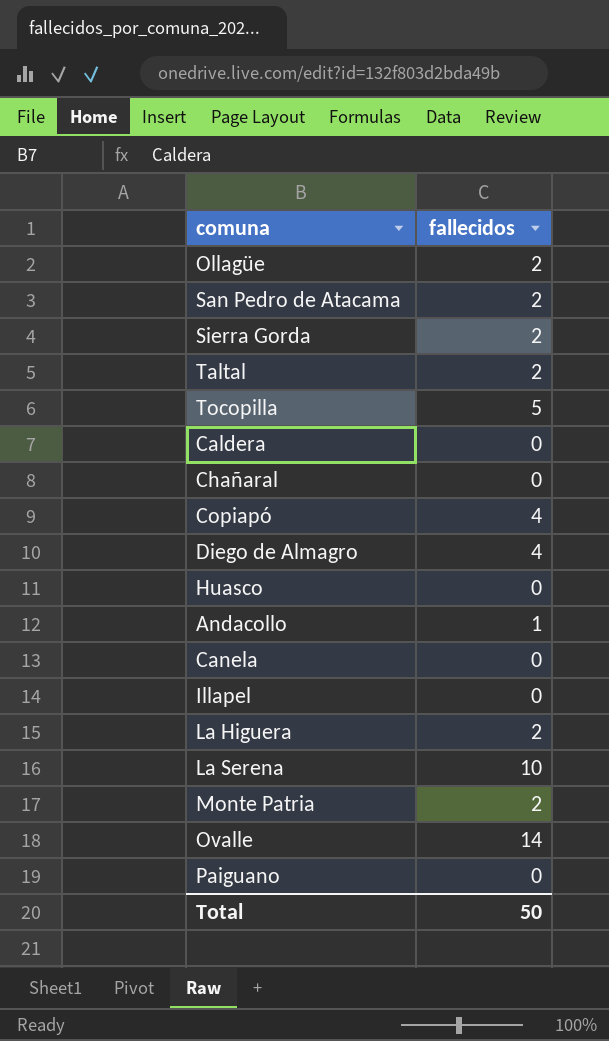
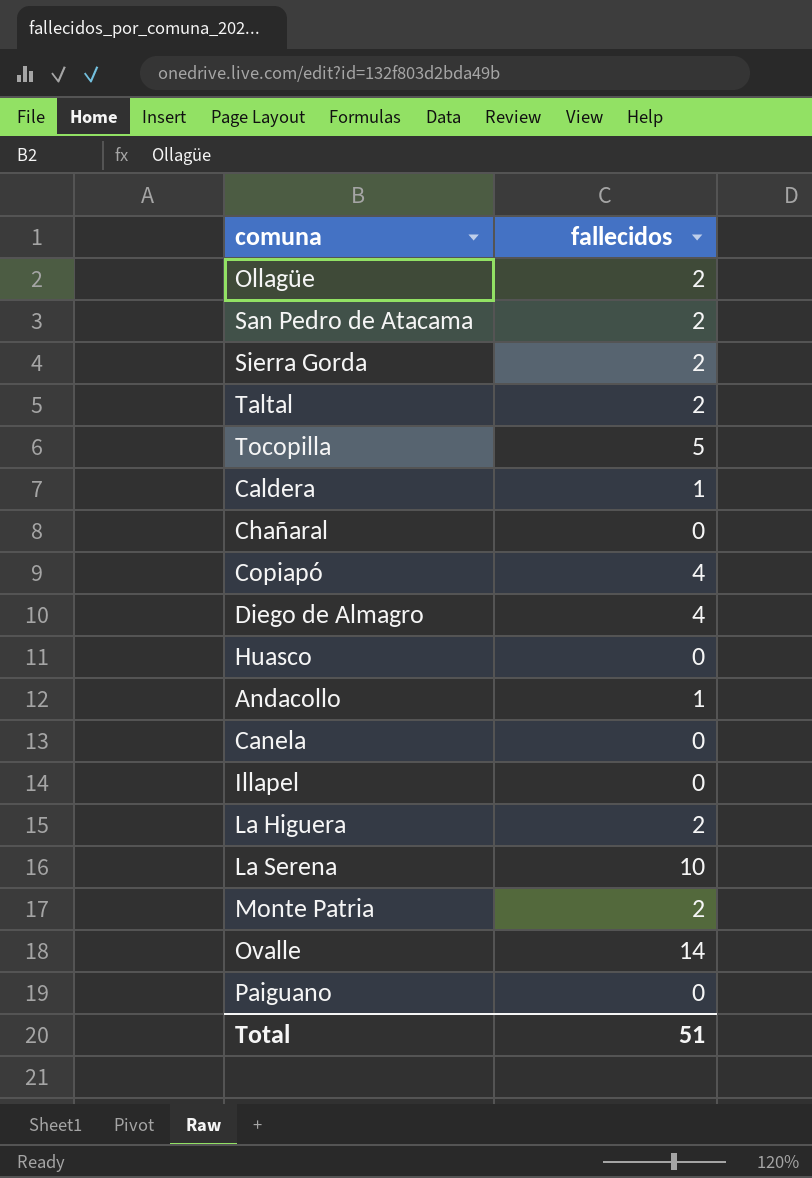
Caldera | fallecidos: 0 -> 1
Total | fallecidos: 50 -> 51

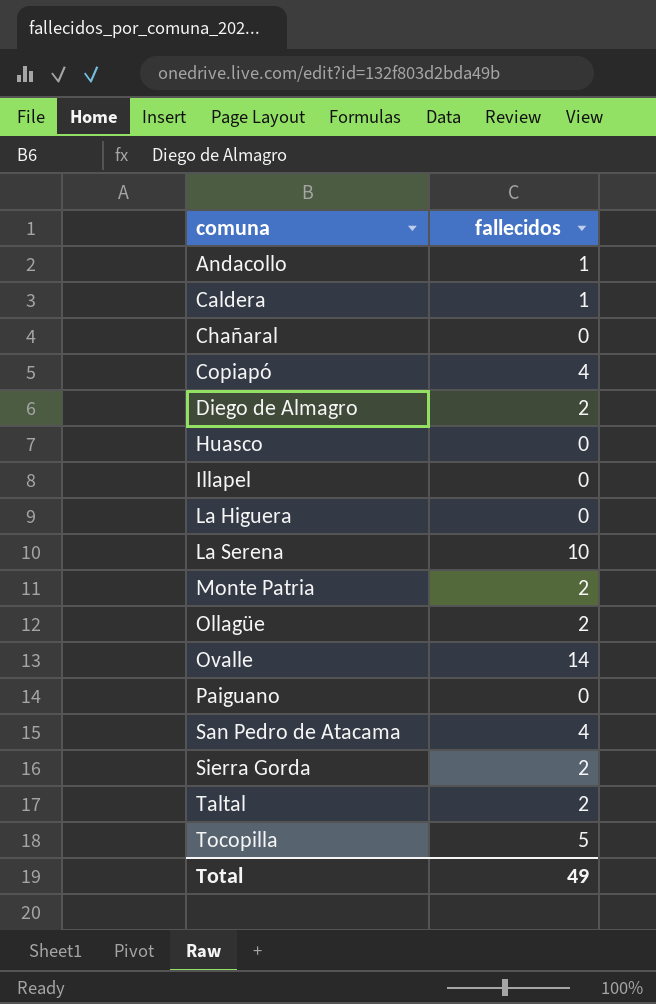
row order: none -> comuna ascending
row Canela: 0 -> none
Diego de Almagro | fallecidos: 4 -> 2
La Higuera | fallecidos: 2 -> 0
San Pedro de Atacama | fallecidos: 2 -> 4
Total | fallecidos: 51 -> 49

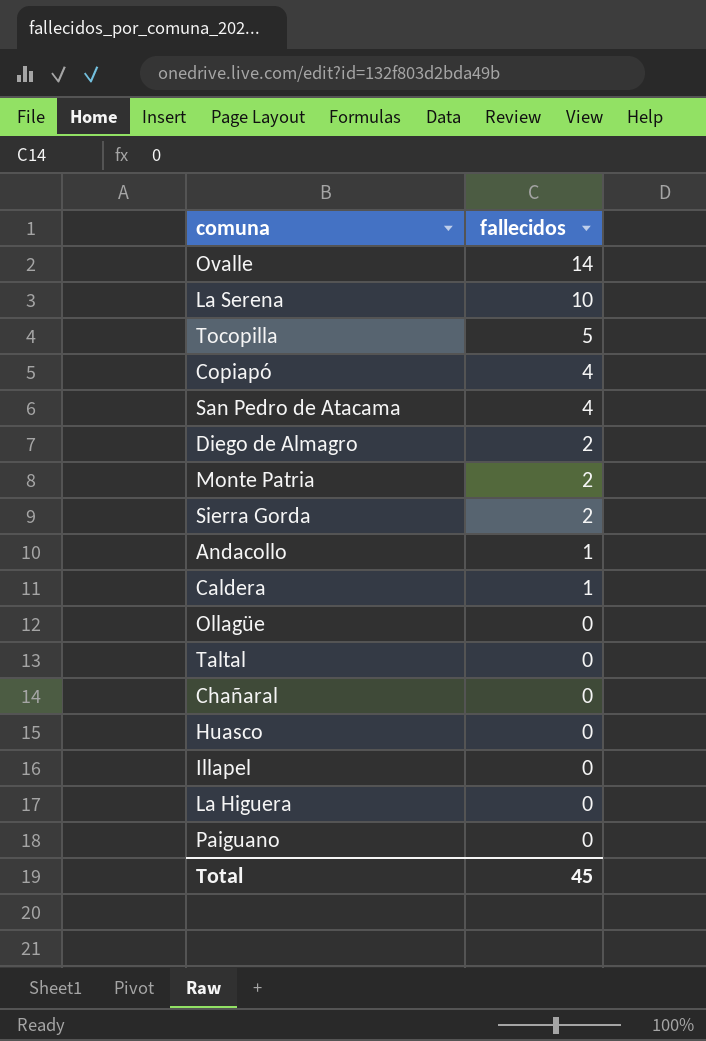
row order: comuna ascending -> fallecidos descending
Ollagüe | fallecidos: 2 -> 0
Taltal | fallecidos: 2 -> 0
Total | fallecidos: 49 -> 45

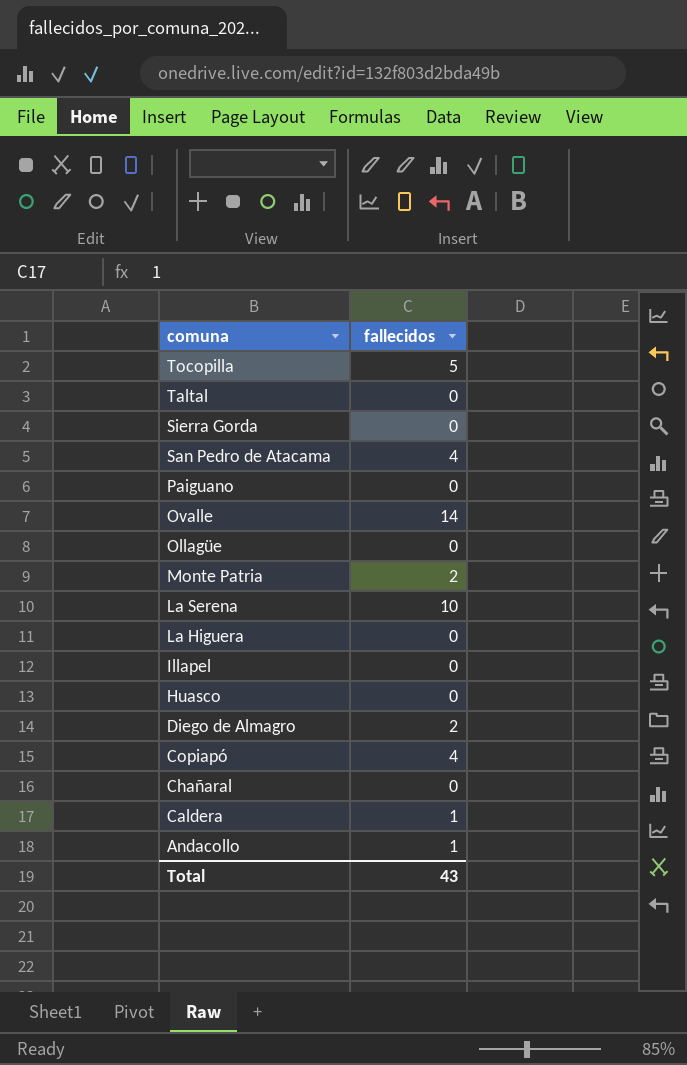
row order: fallecidos descending -> comuna descending
Sierra Gorda | fallecidos: 2 -> 0
Total | fallecidos: 45 -> 43

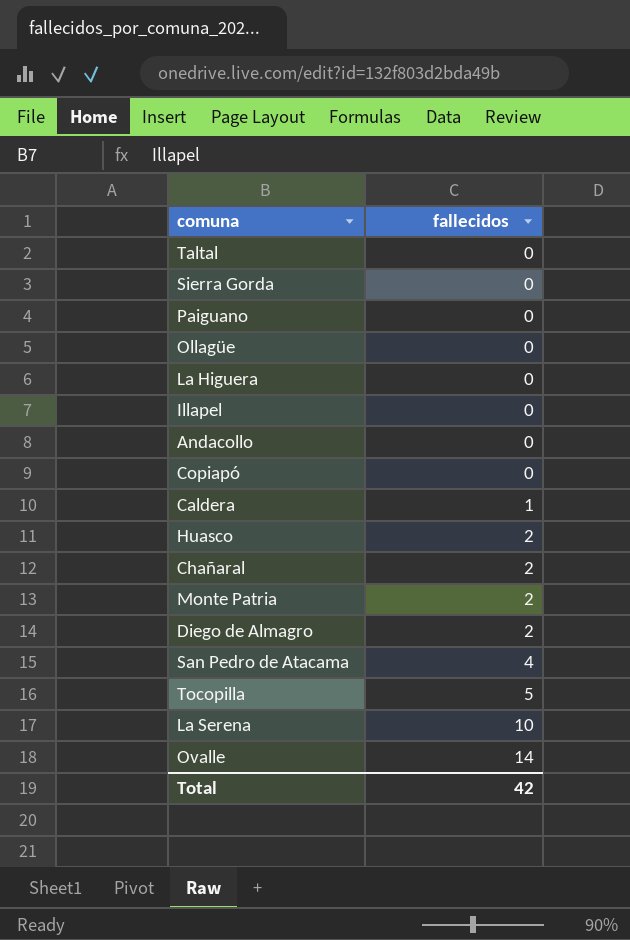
row order: comuna descending -> fallecidos ascending
Andacollo | fallecidos: 1 -> 0
Copiapó | fallecidos: 4 -> 0
Huasco | fallecidos: 0 -> 2
Chañaral | fallecidos: 0 -> 2
Total | fallecidos: 43 -> 42

